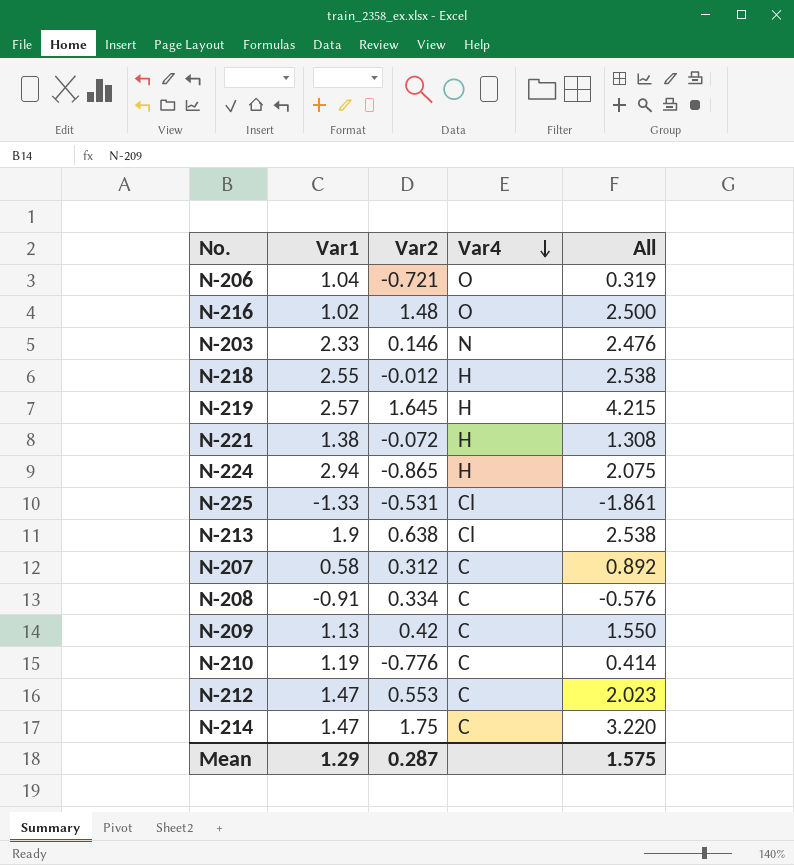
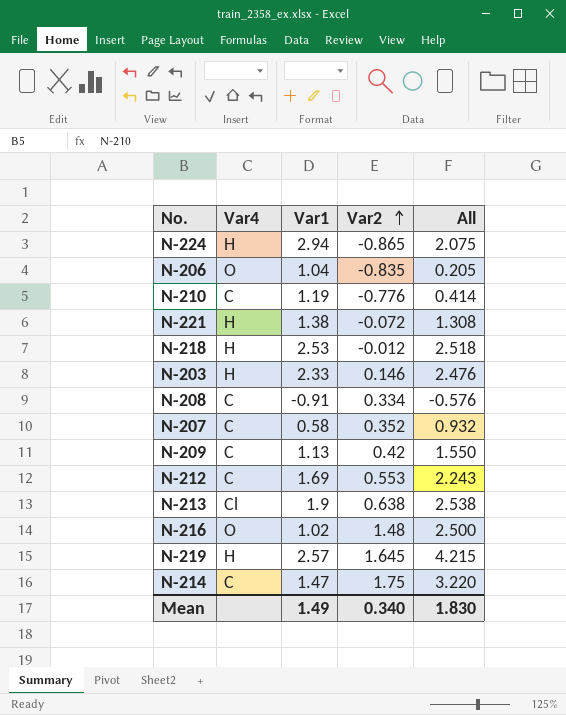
row order: Var4 descending -> Var2 ascending
column Var4 | position: 4 -> 2
row N-225: -1.33 | -0.531 | Cl | -1.861 -> none
N-206 | Var2: -0.721 -> -0.835
N-206 | All: 0.319 -> 0.205
N-218 | Var1: 2.55 -> 2.53
N-218 | All: 2.538 -> 2.518
N-203 | Var4: N -> H
N-207 | Var2: 0.312 -> 0.352
N-207 | All: 0.892 -> 0.932
N-212 | Var1: 1.47 -> 1.69
N-212 | All: 2.023 -> 2.243
Mean | Var1: 1.29 -> 1.49
Mean | Var2: 0.287 -> 0.340
Mean | All: 1.575 -> 1.830

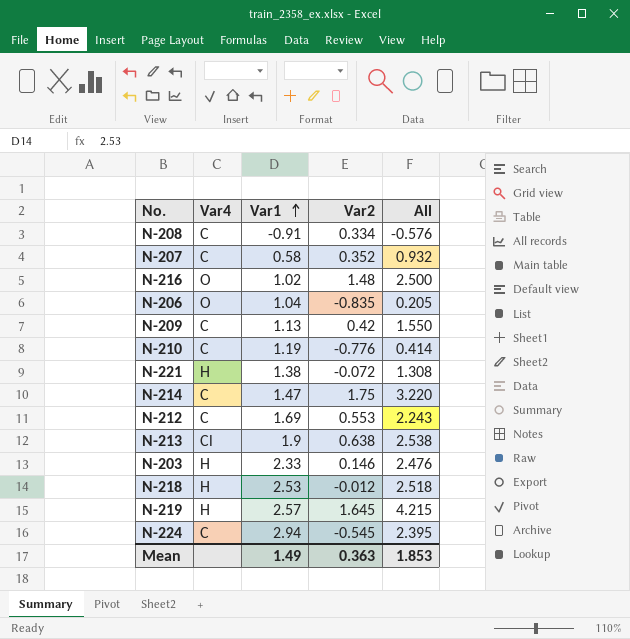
row order: Var2 ascending -> Var1 ascending
N-224 | Var4: H -> C
N-224 | Var2: -0.865 -> -0.545
N-224 | All: 2.075 -> 2.395
Mean | Var2: 0.340 -> 0.363
Mean | All: 1.830 -> 1.853

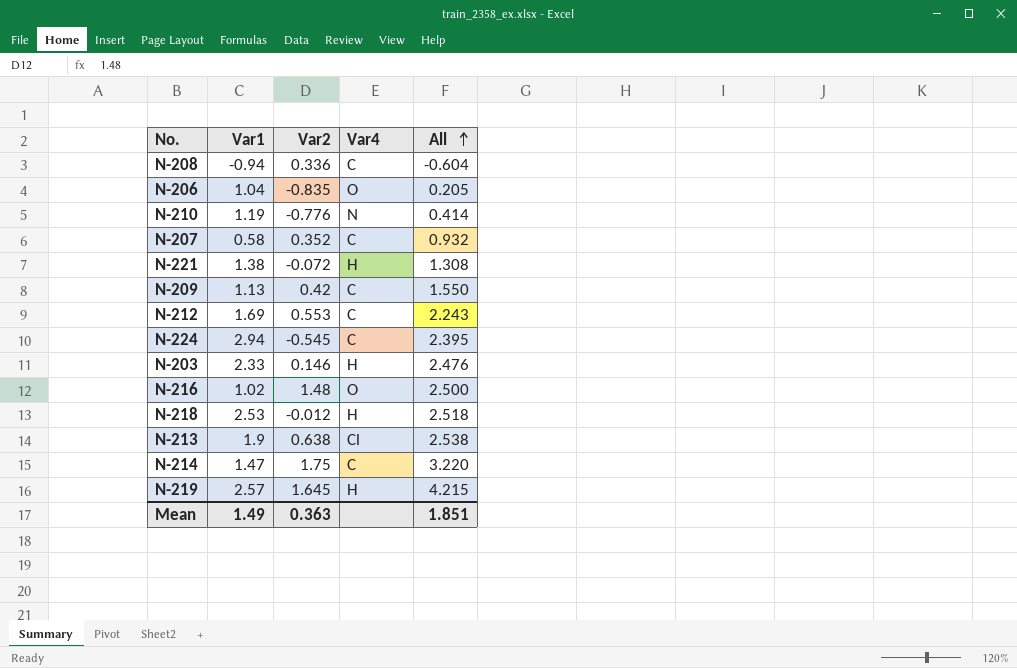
row order: Var1 ascending -> All ascending
column Var4 | position: 2 -> 4
N-208 | Var1: -0.91 -> -0.94
N-208 | Var2: 0.334 -> 0.336
N-208 | All: -0.576 -> -0.604
N-210 | Var4: C -> N
Mean | All: 1.853 -> 1.851

